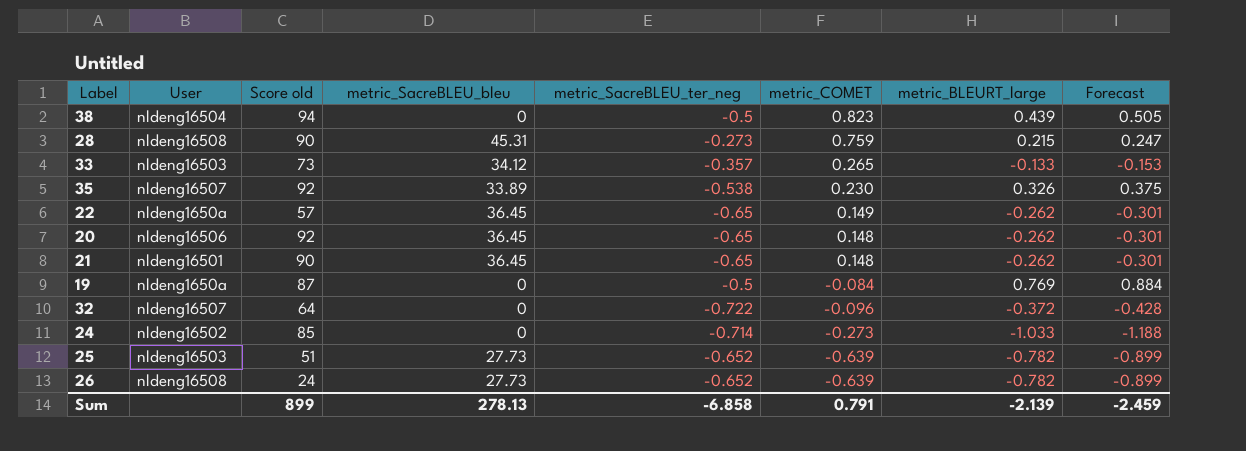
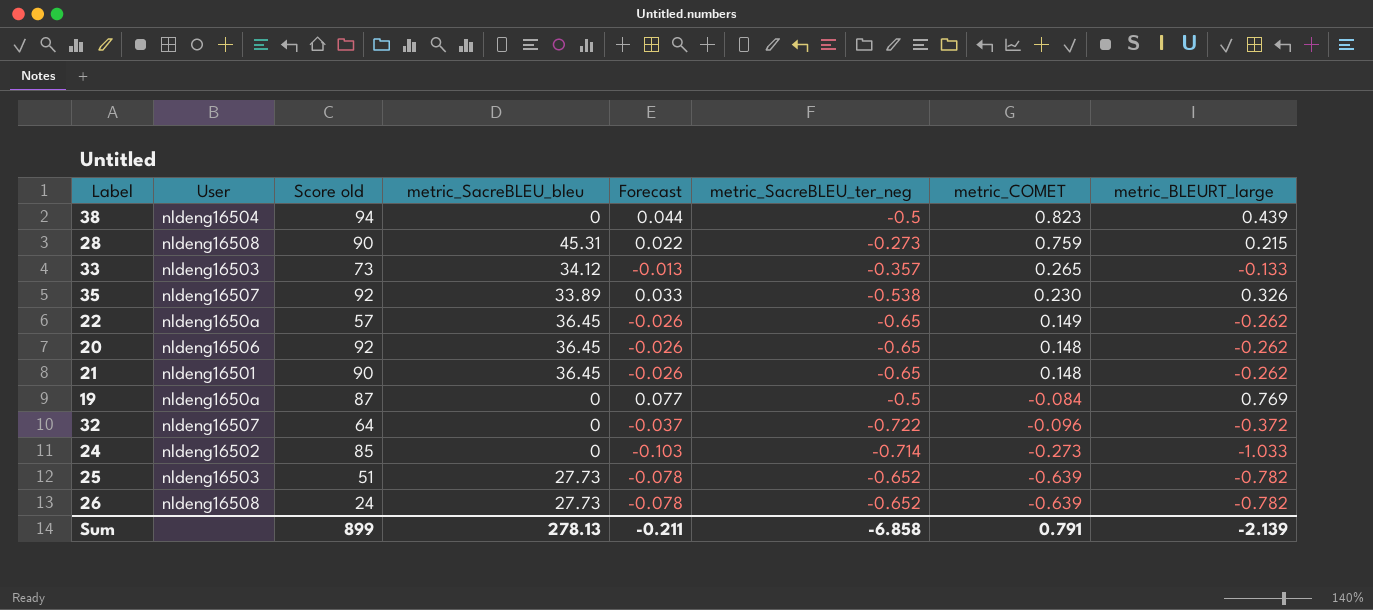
column Forecast | formula: [metric_BLEURT_large] * 1.15 -> [metric_BLEURT_large] * 0.1
column Forecast | position: 8 -> 5
Sum | Forecast: -2.459 -> -0.211

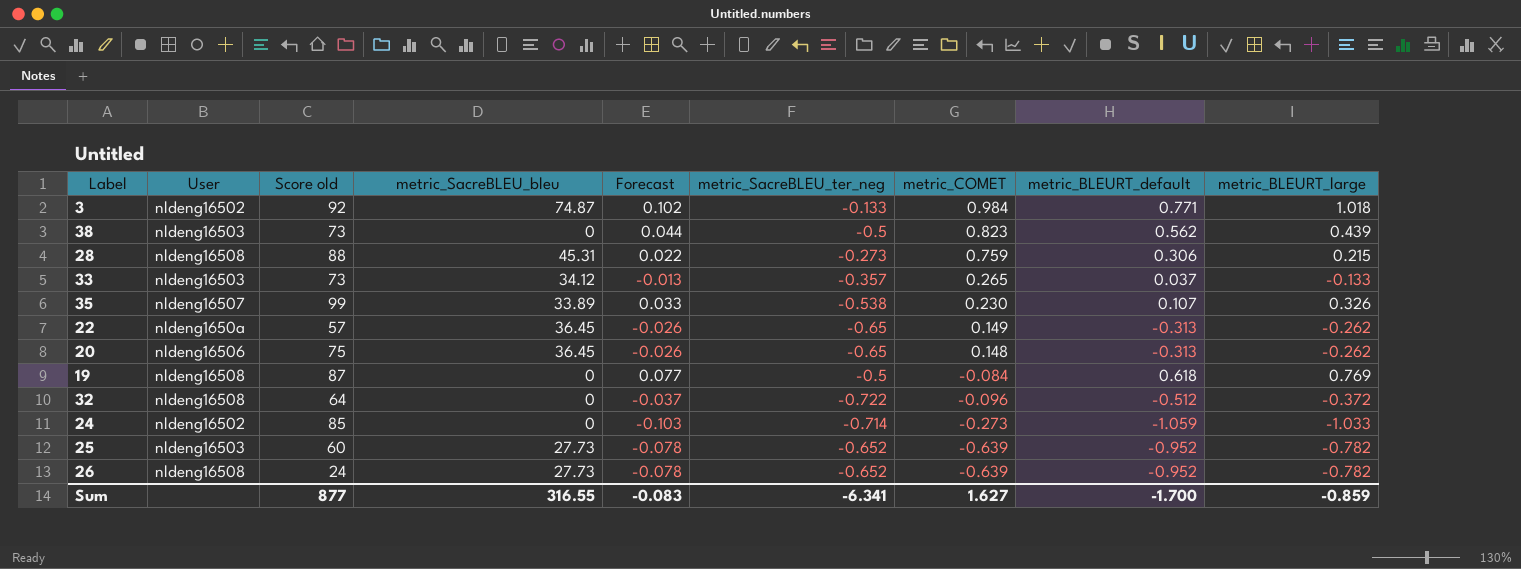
column metric_BLEURT_default | position: none -> 8
row 21: nldeng16501 | 90 | 36.45 | -0.026 | -0.65 | 0.148 | -0.262 -> none
row 3: none -> nldeng16502 | 92 | 74.87 | 0.102 | -0.133 | 0.984 | 0.771 | 1.018
38 | User: nldeng16504 -> nldeng16503
38 | Score old: 94 -> 73
28 | Score old: 90 -> 88
35 | Score old: 92 -> 99
20 | Score old: 92 -> 75
19 | User: nldeng1650a -> nldeng16508
32 | User: nldeng16507 -> nldeng16508
25 | Score old: 51 -> 60
Sum | Score old: 899 -> 877
Sum | metric_SacreBLEU_bleu: 278.13 -> 316.55
Sum | Forecast: -0.211 -> -0.083
Sum | metric_SacreBLEU_ter_neg: -6.858 -> -6.341
Sum | metric_COMET: 0.791 -> 1.627
Sum | metric_BLEURT_large: -2.139 -> -0.859

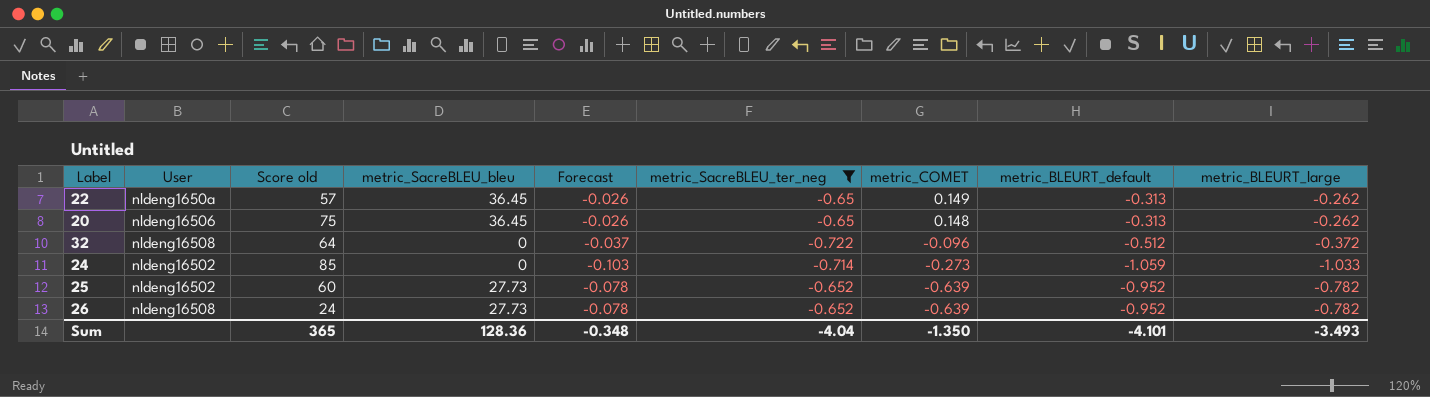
filter: none -> metric_SacreBLEU_ter_neg <= -0.65
25 | User: nldeng16503 -> nldeng16502
Sum | Score old: 877 -> 365
Sum | metric_SacreBLEU_bleu: 316.55 -> 128.36
Sum | Forecast: -0.083 -> -0.348
Sum | metric_SacreBLEU_ter_neg: -6.341 -> -4.04
Sum | metric_COMET: 1.627 -> -1.350
Sum | metric_BLEURT_default: -1.700 -> -4.101
Sum | metric_BLEURT_large: -0.859 -> -3.493

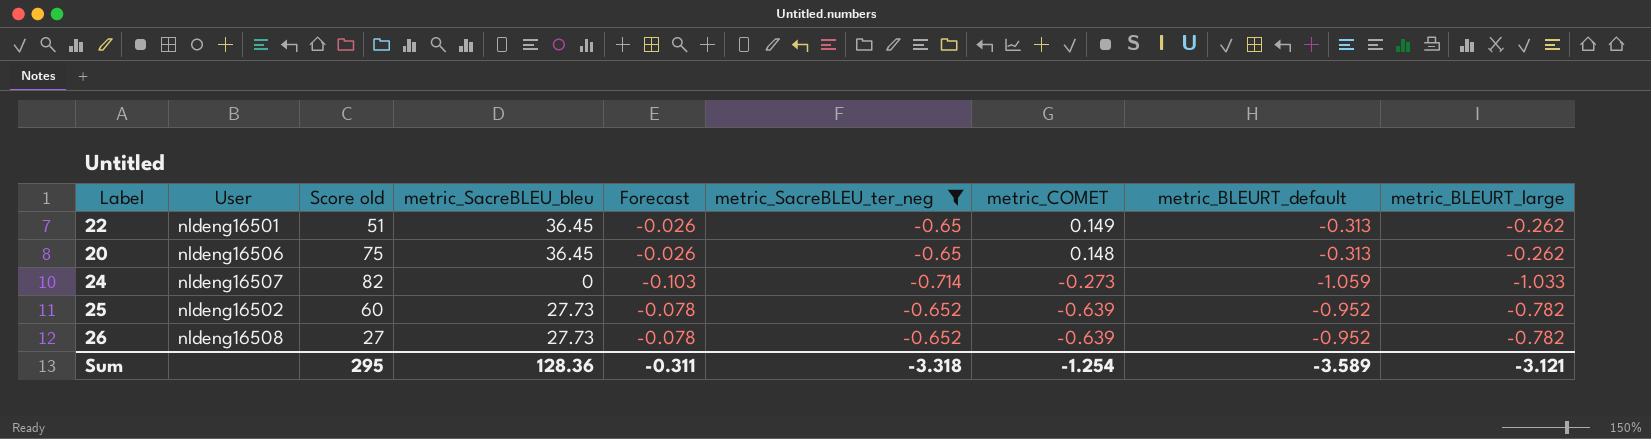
row 32: nldeng16508 | 64 | 0 | -0.037 | -0.722 | -0.096 | -0.512 | -0.372 -> none
22 | User: nldeng1650a -> nldeng16501
22 | Score old: 57 -> 51
24 | User: nldeng16502 -> nldeng16507
24 | Score old: 85 -> 82
26 | Score old: 24 -> 27
Sum | Score old: 365 -> 295
Sum | Forecast: -0.348 -> -0.311
Sum | metric_SacreBLEU_ter_neg: -4.04 -> -3.318
Sum | metric_COMET: -1.350 -> -1.254
Sum | metric_BLEURT_default: -4.101 -> -3.589
Sum | metric_BLEURT_large: -3.493 -> -3.121

